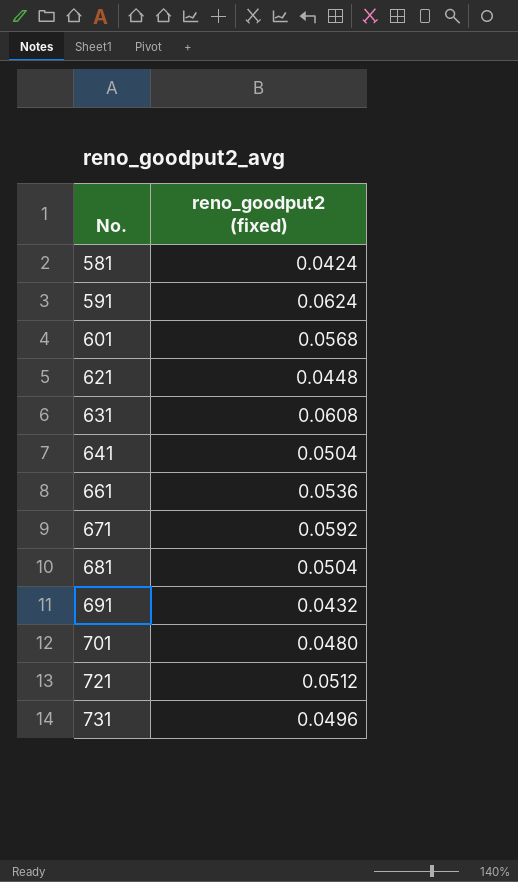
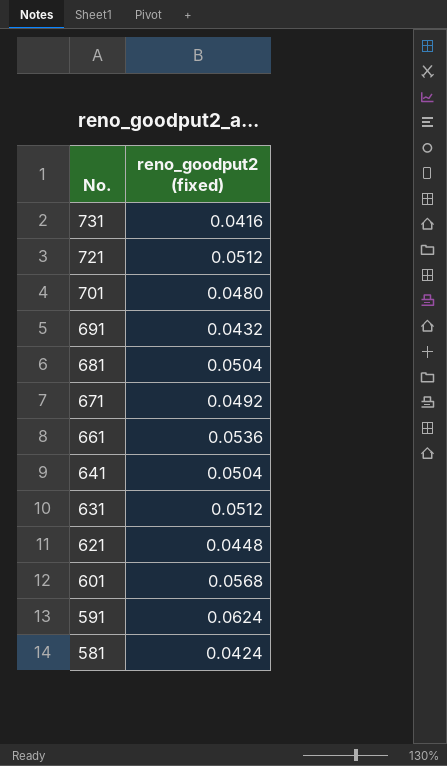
row order: No. ascending -> No. descending
731 | reno_goodput2 (fixed): 0.0496 -> 0.0416
671 | reno_goodput2 (fixed): 0.0592 -> 0.0492
631 | reno_goodput2 (fixed): 0.0608 -> 0.0512

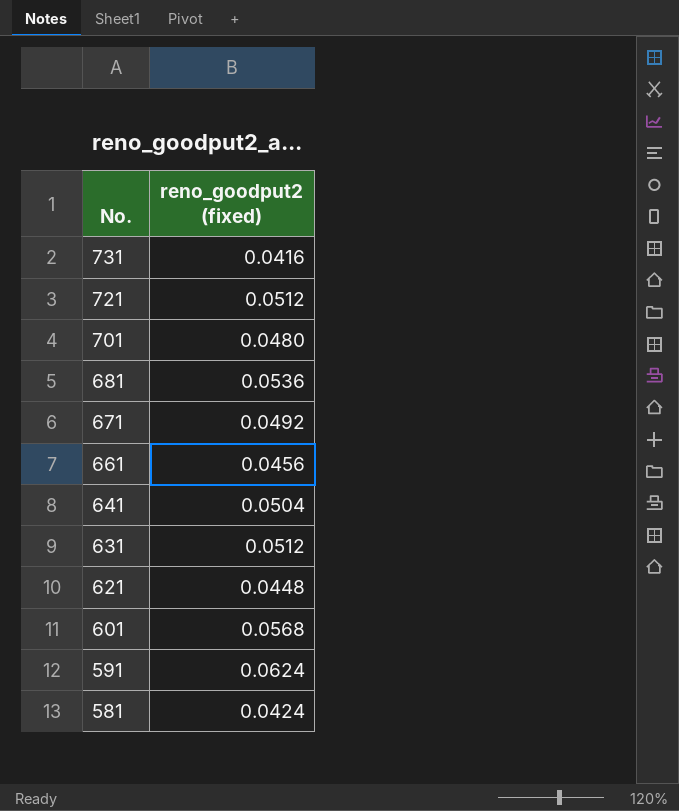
row 691: 0.0432 -> none
681 | reno_goodput2 (fixed): 0.0504 -> 0.0536
661 | reno_goodput2 (fixed): 0.0536 -> 0.0456

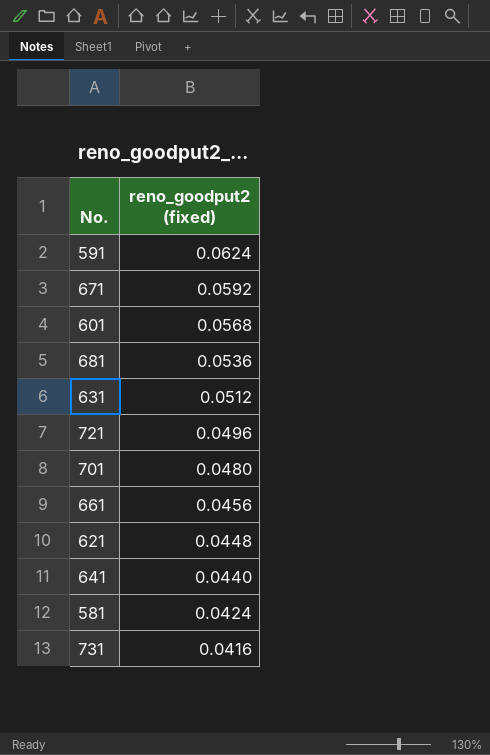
row order: No. descending -> reno_goodput2 (fixed) descending
671 | reno_goodput2 (fixed): 0.0492 -> 0.0592
721 | reno_goodput2 (fixed): 0.0512 -> 0.0496
641 | reno_goodput2 (fixed): 0.0504 -> 0.0440

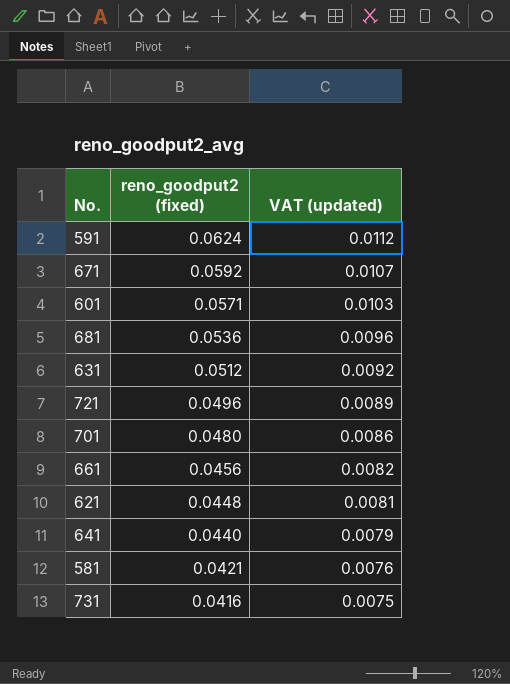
column VAT (updated) | formula: none -> [reno_goodput2 (fixed)] * 0.18
601 | reno_goodput2 (fixed): 0.0568 -> 0.0571
581 | reno_goodput2 (fixed): 0.0424 -> 0.0421

